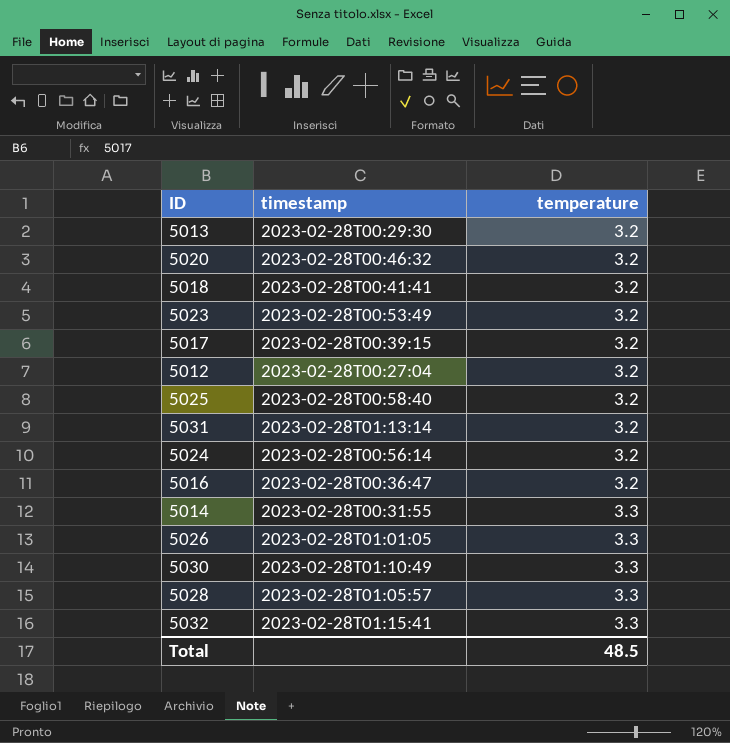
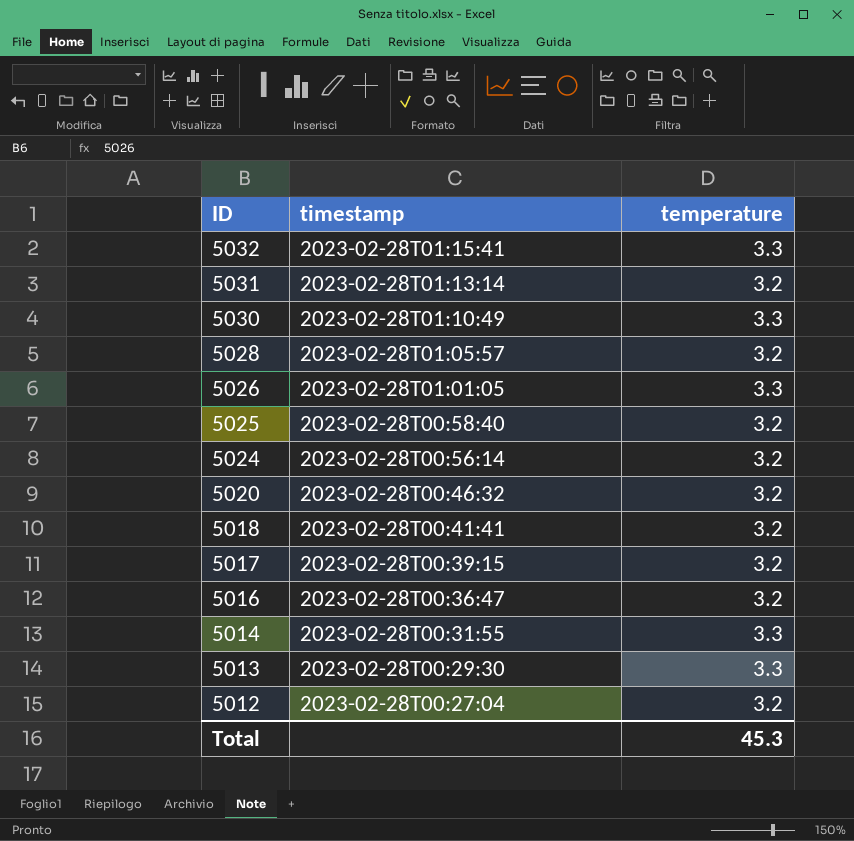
row order: temperature ascending -> ID descending
row 5023: 2023-02-28T00:53:49 | 3.2 -> none
5028 | temperature: 3.3 -> 3.2
5013 | temperature: 3.2 -> 3.3
Total | temperature: 48.5 -> 45.3

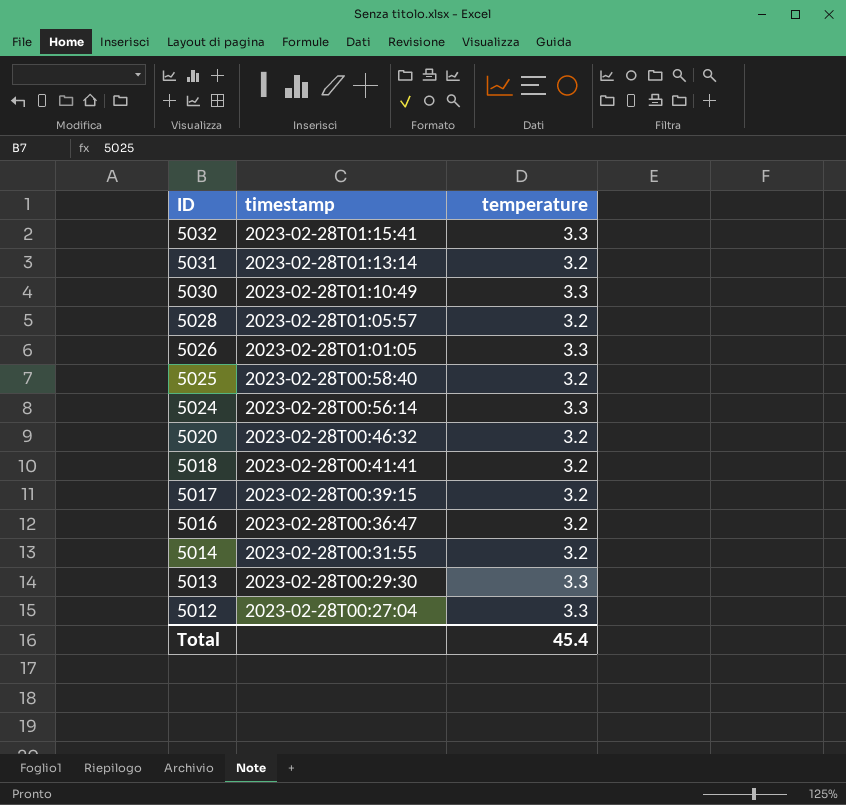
5024 | temperature: 3.2 -> 3.3
5014 | temperature: 3.3 -> 3.2
5012 | temperature: 3.2 -> 3.3
Total | temperature: 45.3 -> 45.4

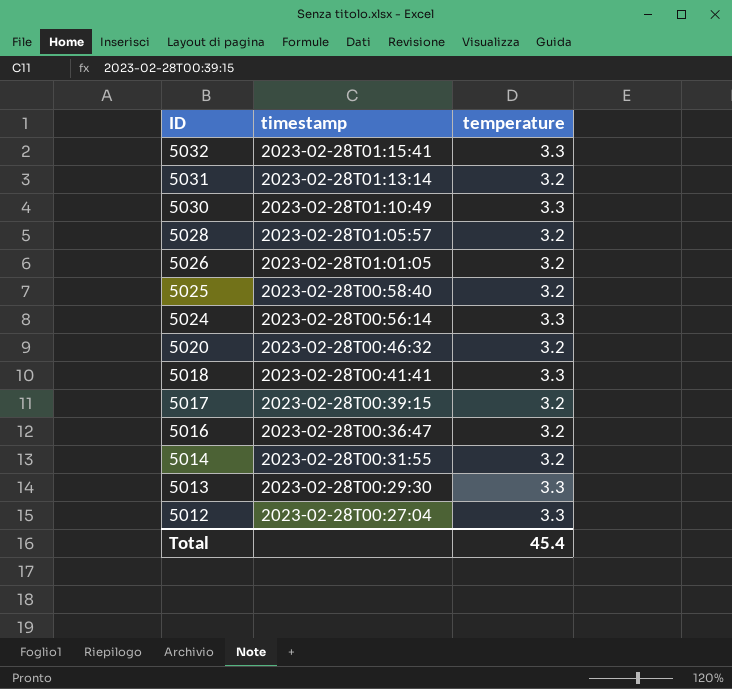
5026 | temperature: 3.3 -> 3.2
5018 | temperature: 3.2 -> 3.3

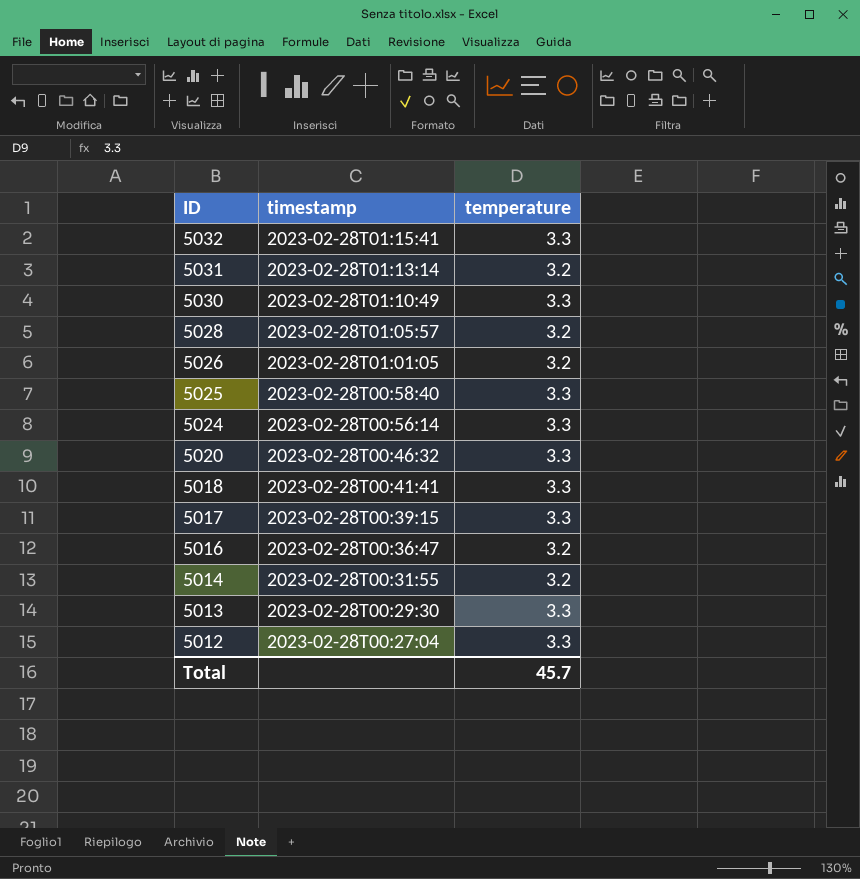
5025 | temperature: 3.2 -> 3.3
5020 | temperature: 3.2 -> 3.3
5017 | temperature: 3.2 -> 3.3
Total | temperature: 45.4 -> 45.7

